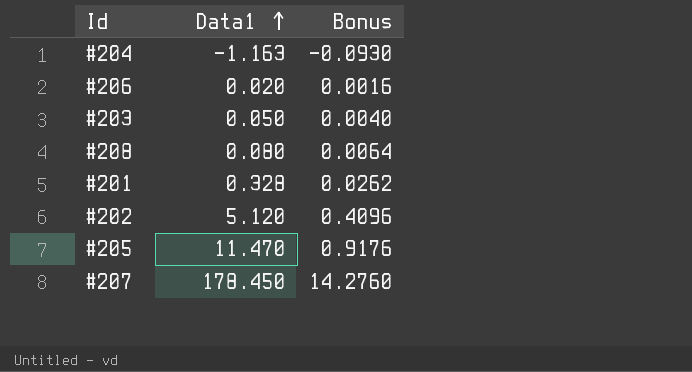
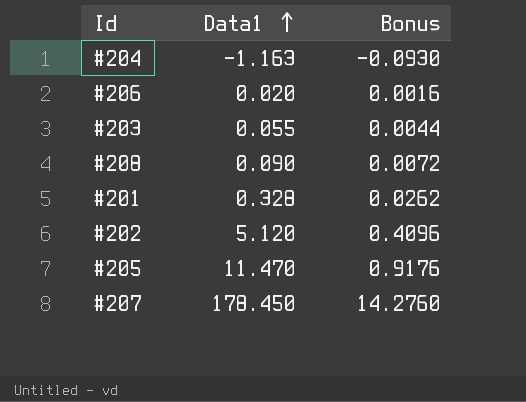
#203 | Data1: 0.050 -> 0.055
#203 | Bonus: 0.0040 -> 0.0044
#208 | Data1: 0.080 -> 0.090
#208 | Bonus: 0.0064 -> 0.0072

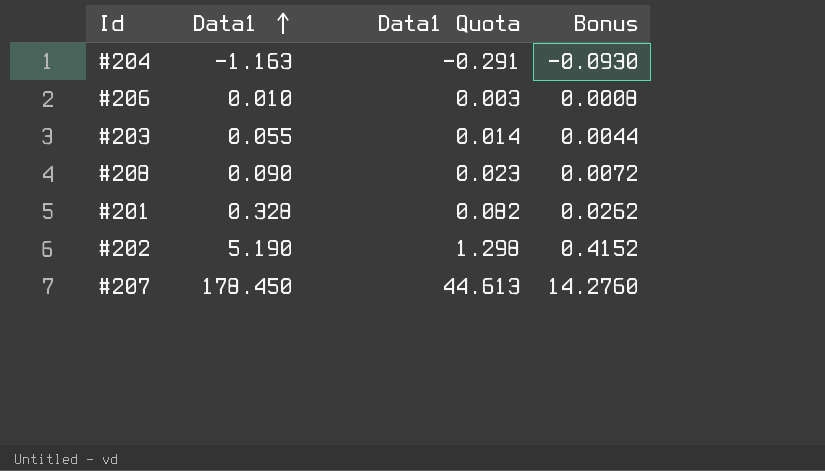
column Data1 Quota | formula: none -> [Data1] * 0.25
row #205: 11.470 | 0.9176 -> none
#206 | Data1: 0.020 -> 0.010
#206 | Bonus: 0.0016 -> 0.0008
#202 | Data1: 5.120 -> 5.190
#202 | Bonus: 0.4096 -> 0.4152

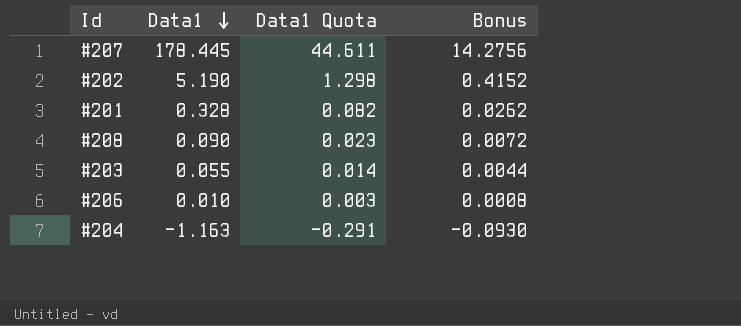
row order: Data1 ascending -> Data1 descending
#207 | Data1: 178.450 -> 178.445
#207 | Data1 Quota: 44.613 -> 44.611
#207 | Bonus: 14.2760 -> 14.2756

